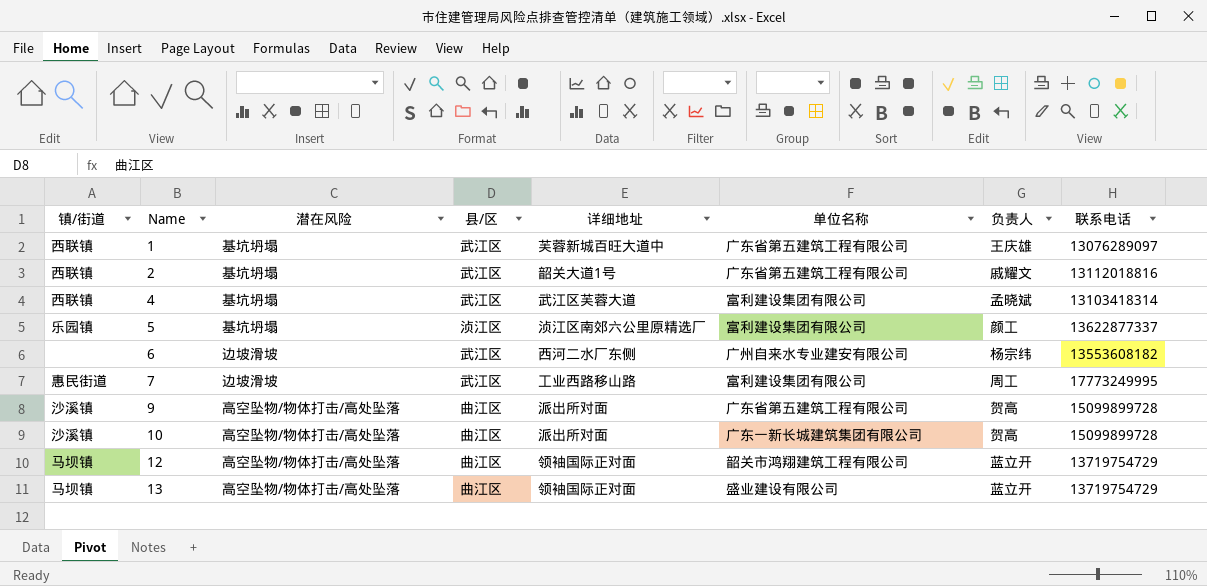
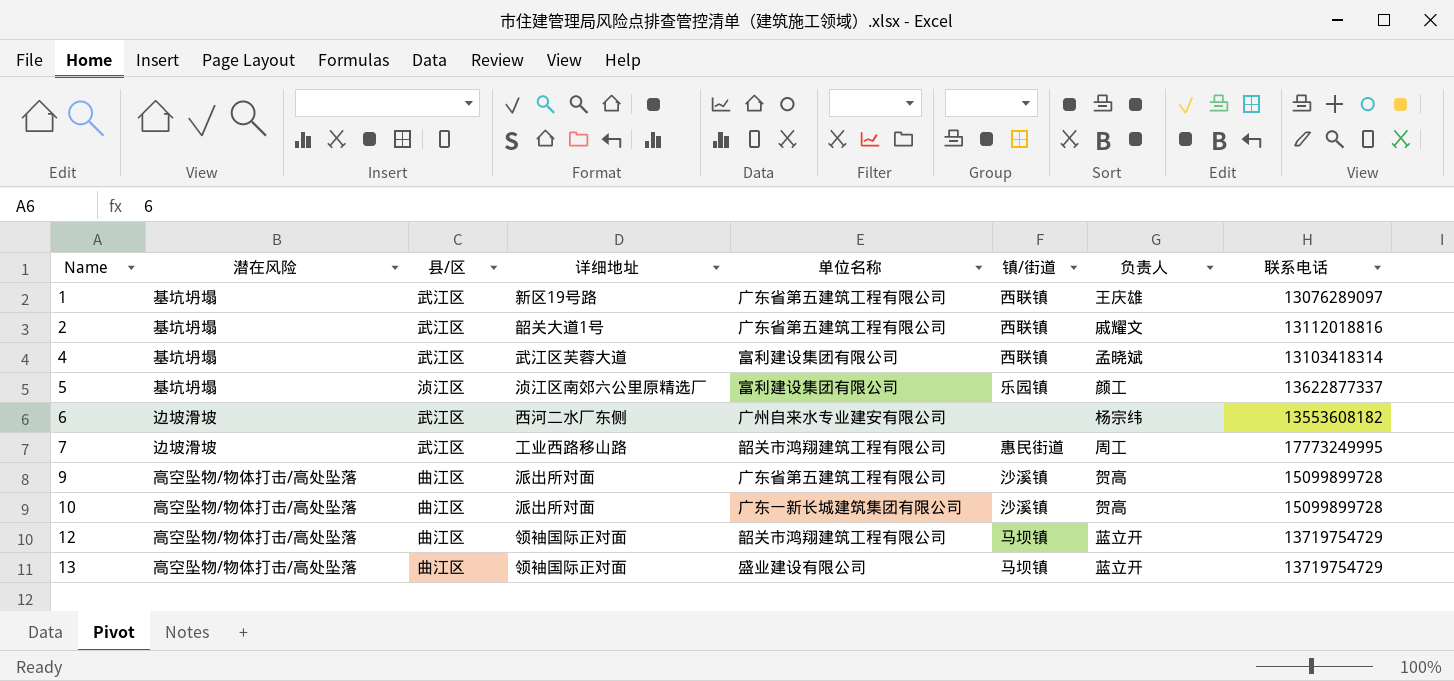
column 镇/街道 | position: 1 -> 6
1 | 详细地址: 芙蓉新城百旺大道中 -> 新区19号路
7 | 单位名称: 富利建设集团有限公司 -> 韶关市鸿翔建筑工程有限公司

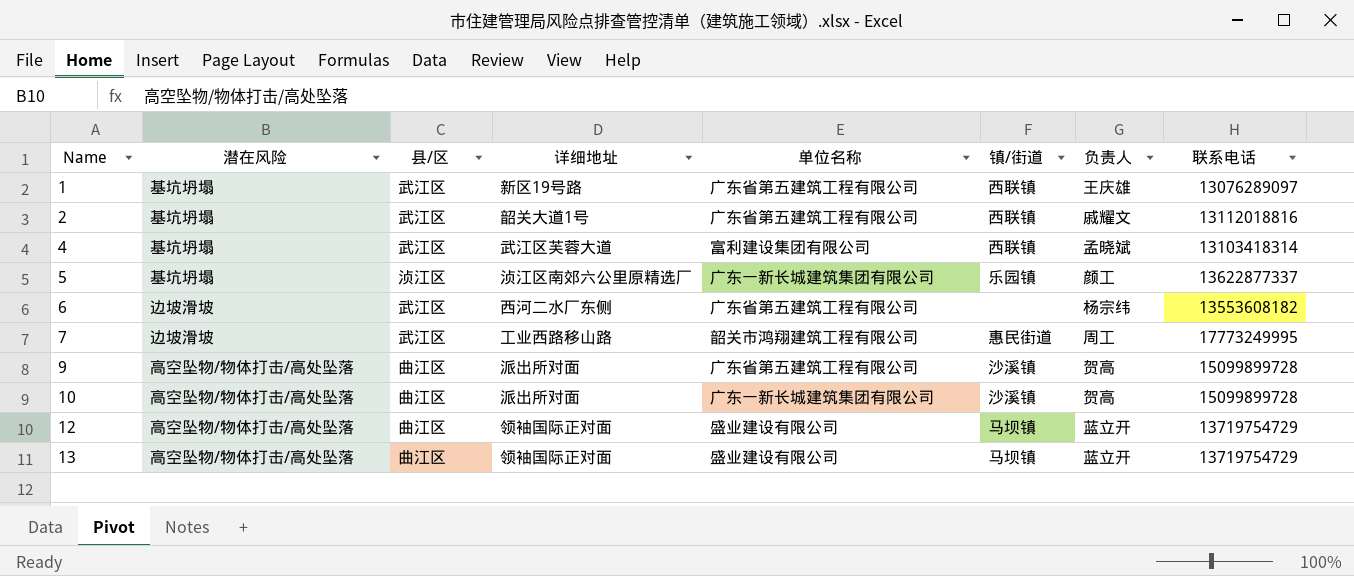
5 | 单位名称: 富利建设集团有限公司 -> 广东一新长城建筑集团有限公司
6 | 单位名称: 广州自来水专业建安有限公司 -> 广东省第五建筑工程有限公司
12 | 单位名称: 韶关市鸿翔建筑工程有限公司 -> 盛业建设有限公司

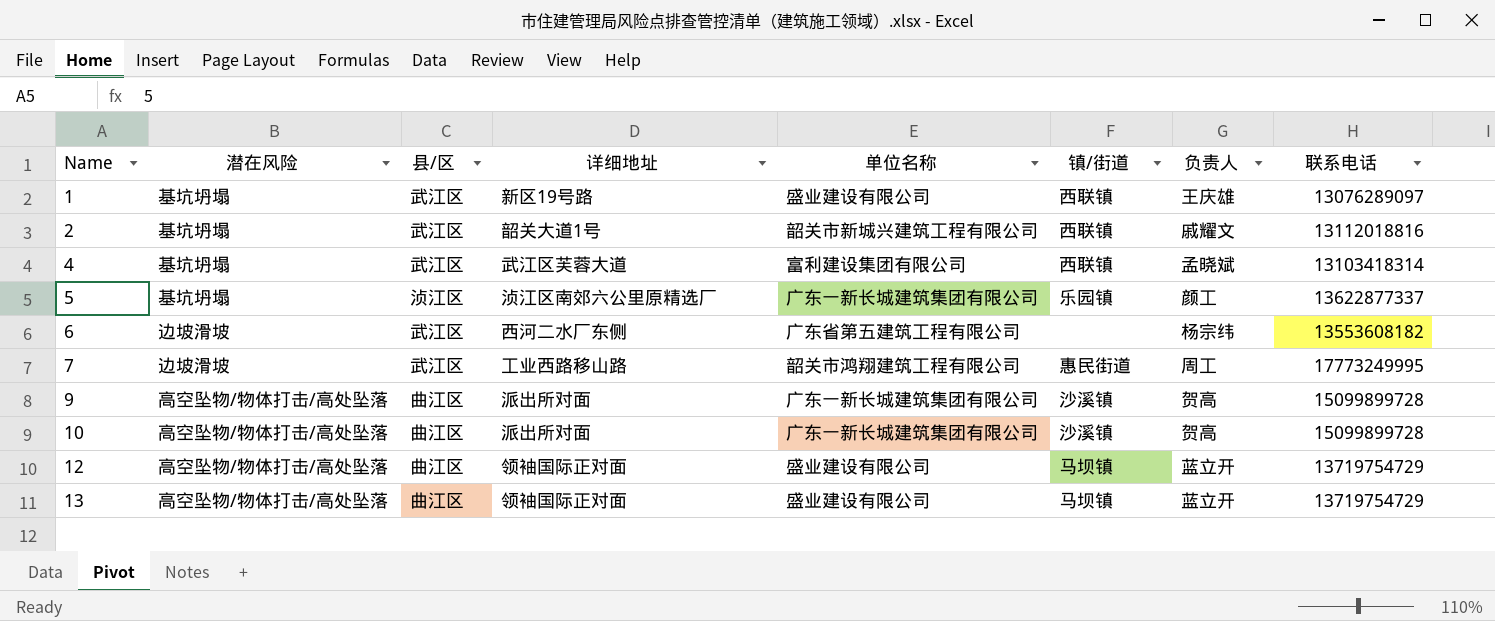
1 | 单位名称: 广东省第五建筑工程有限公司 -> 盛业建设有限公司
2 | 单位名称: 广东省第五建筑工程有限公司 -> 韶关市新城兴建筑工程有限公司
9 | 单位名称: 广东省第五建筑工程有限公司 -> 广东一新长城建筑集团有限公司

